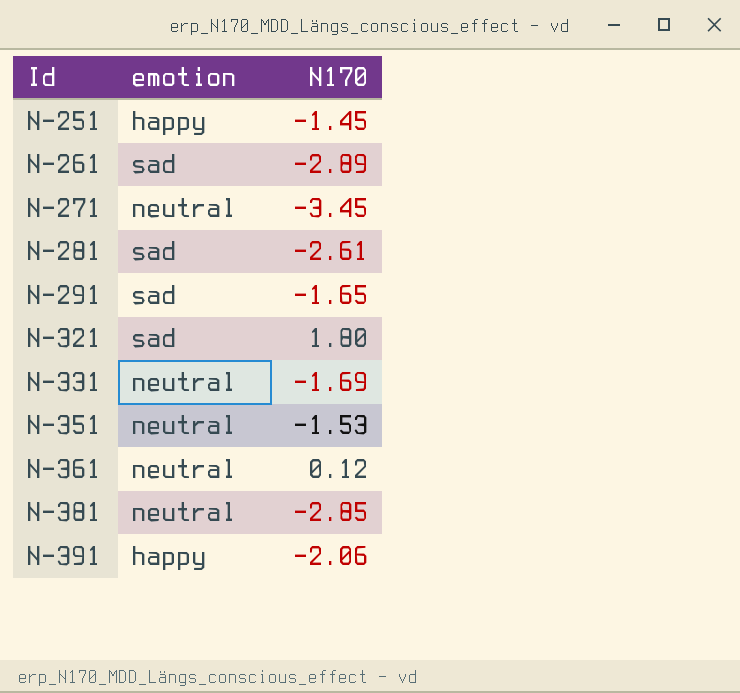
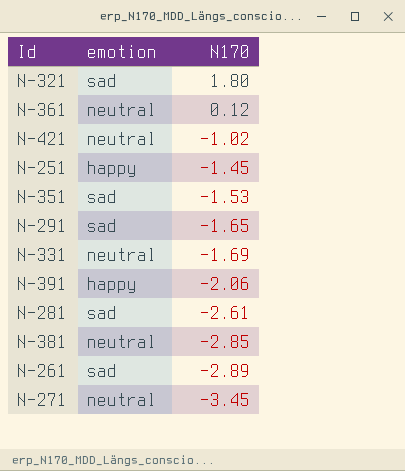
row order: Id ascending -> N170 descending
row N-421: none -> neutral | -1.02
N-351 | emotion: neutral -> sad

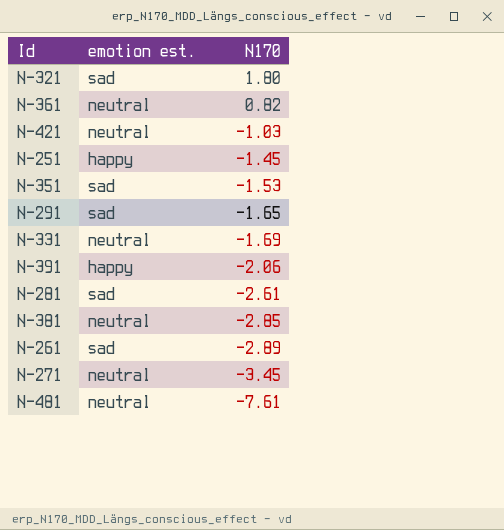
column name: emotion -> emotion est.
N-361 | N170: 0.12 -> 0.82
N-421 | N170: -1.02 -> -1.03
row N-481: none -> neutral | -7.61

